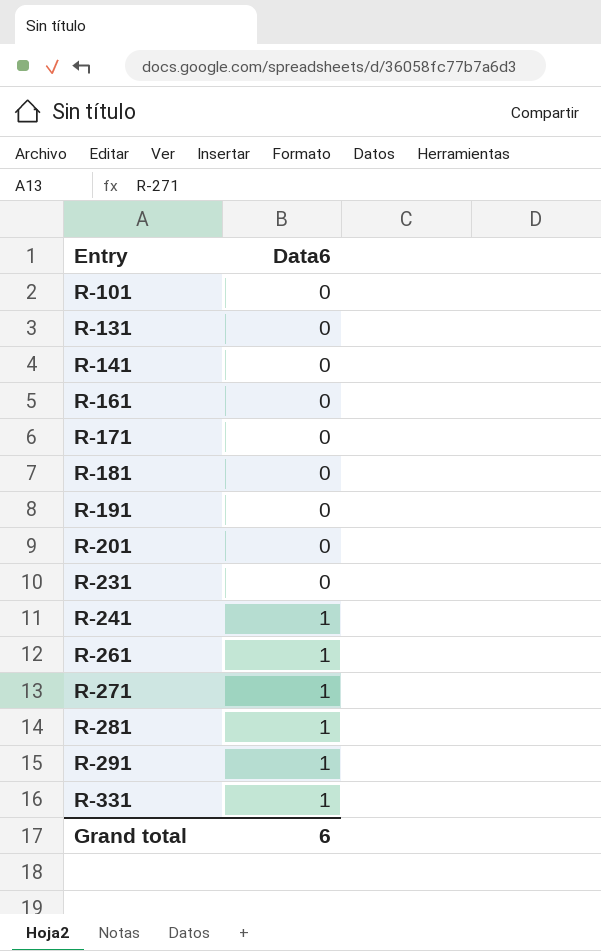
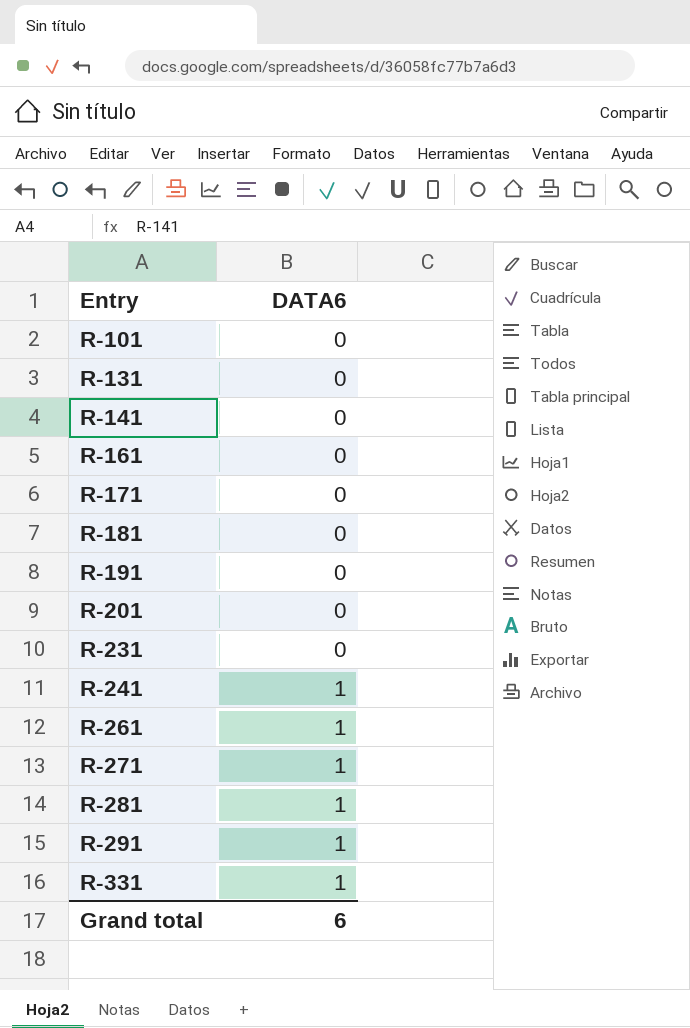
column name: Data6 -> DATA6

